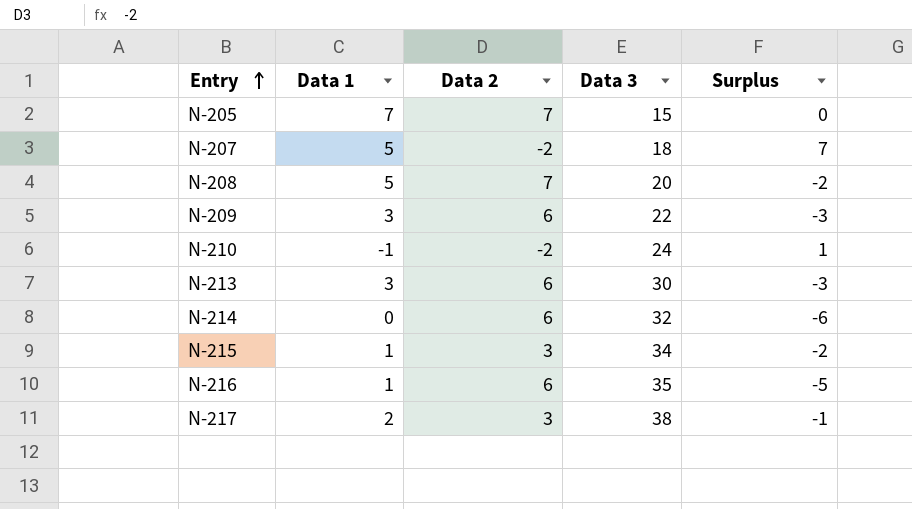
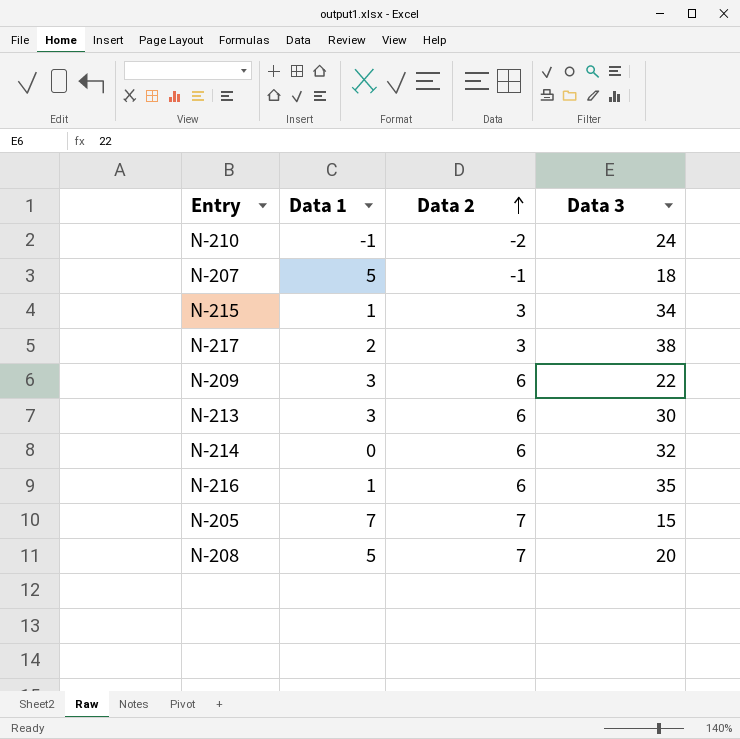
row order: Entry ascending -> Data 2 ascending
column Surplus | formula: [Data 1] - [Data 2] -> none
N-207 | Data 2: -2 -> -1

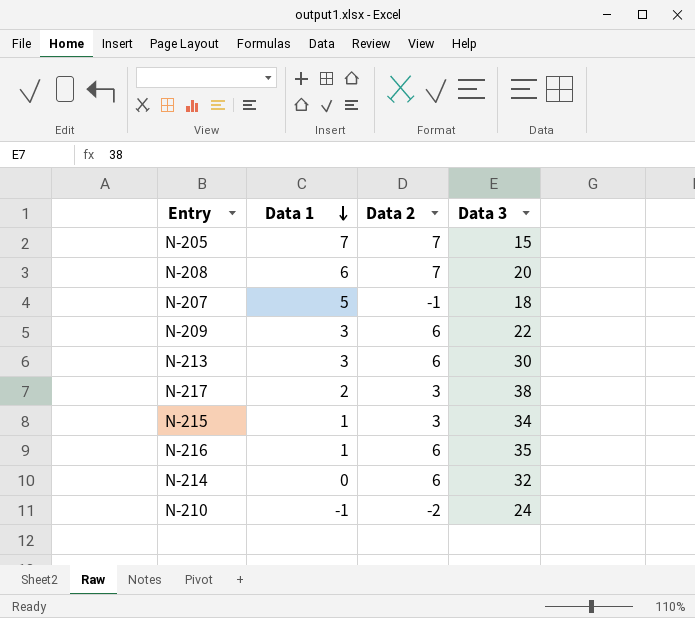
row order: Data 2 ascending -> Data 1 descending
N-208 | Data 1: 5 -> 6

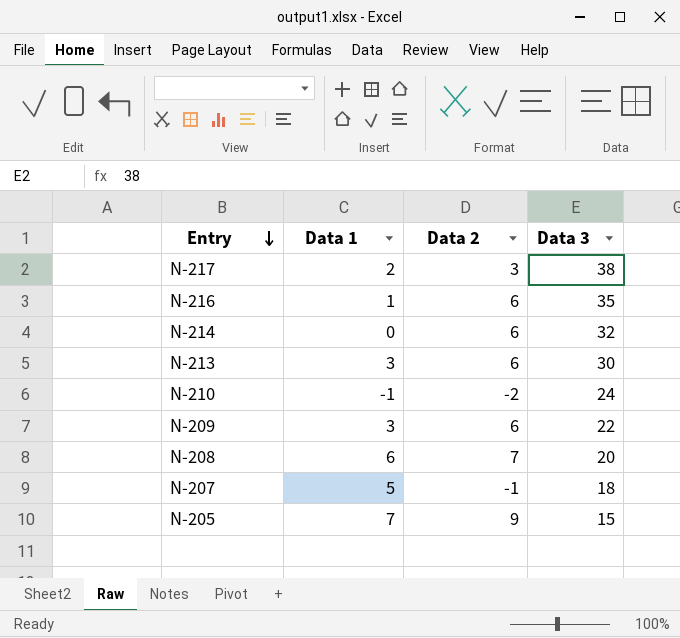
row order: Data 1 descending -> Entry descending
row N-215: 1 | 3 | 34 -> none
N-205 | Data 2: 7 -> 9

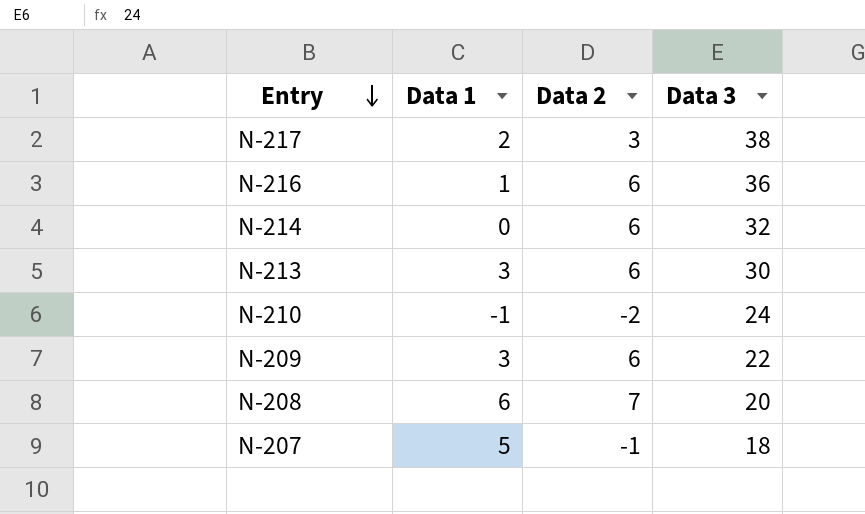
row N-205: 7 | 9 | 15 -> none
N-216 | Data 3: 35 -> 36

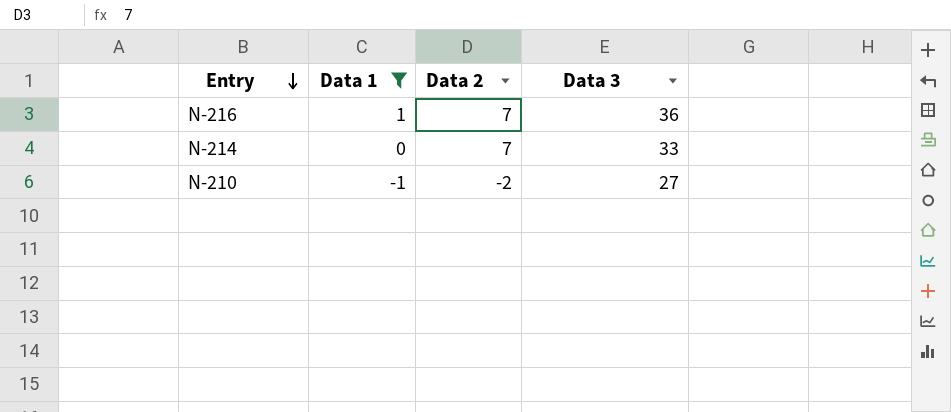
filter: none -> Data 1 <= 1
N-216 | Data 2: 6 -> 7
N-214 | Data 2: 6 -> 7
N-214 | Data 3: 32 -> 33
N-210 | Data 3: 24 -> 27

